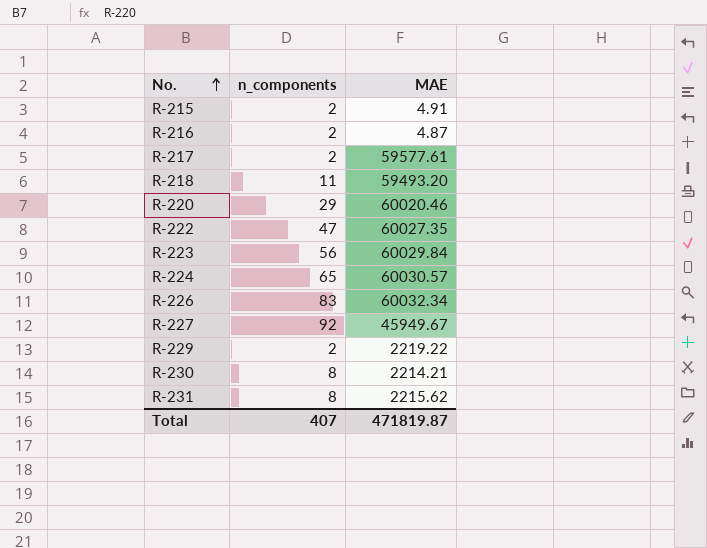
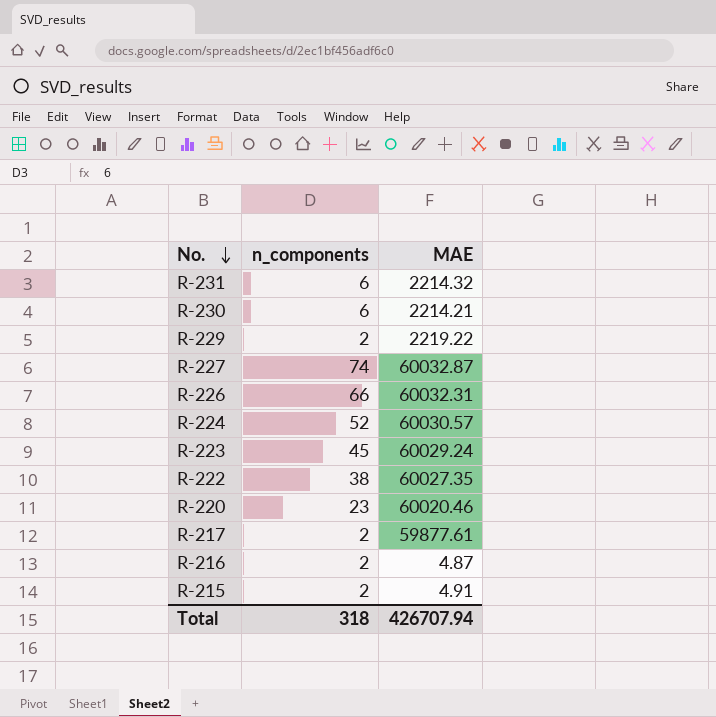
row order: No. ascending -> No. descending
row R-218: 11 | 59493.20 -> none
R-231 | n_components: 8 -> 6
R-231 | MAE: 2215.62 -> 2214.32
R-230 | n_components: 8 -> 6
R-227 | n_components: 92 -> 74
R-227 | MAE: 45949.67 -> 60032.87
R-226 | n_components: 83 -> 66
R-226 | MAE: 60032.34 -> 60032.31
R-224 | n_components: 65 -> 52
R-223 | n_components: 56 -> 45
R-223 | MAE: 60029.84 -> 60029.24
R-222 | n_components: 47 -> 38
R-220 | n_components: 29 -> 23
R-217 | MAE: 59577.61 -> 59877.61
Total | n_components: 407 -> 318
Total | MAE: 471819.87 -> 426707.94

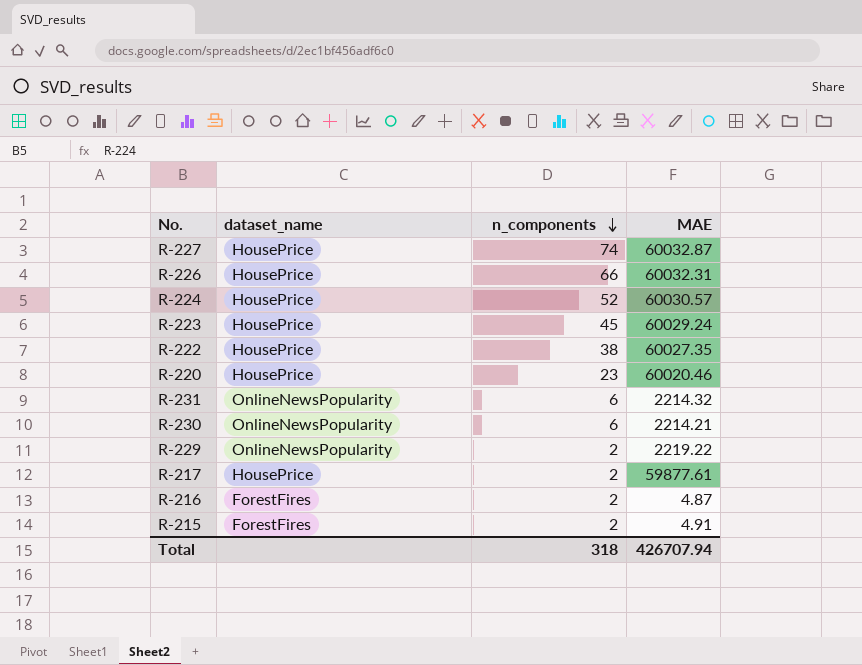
row order: No. descending -> n_components descending
column dataset_name | position: none -> 2

